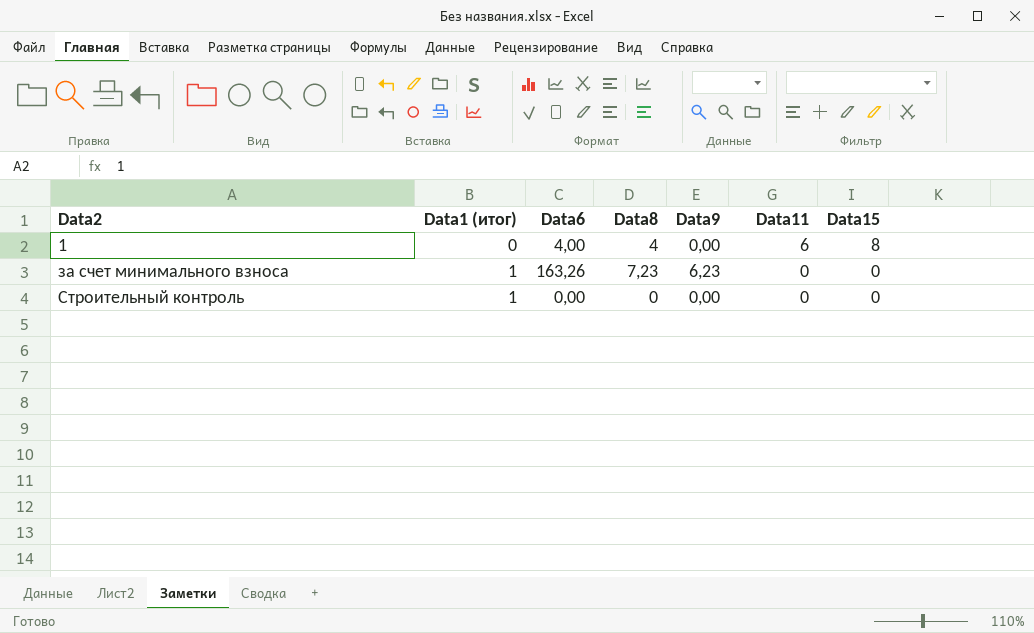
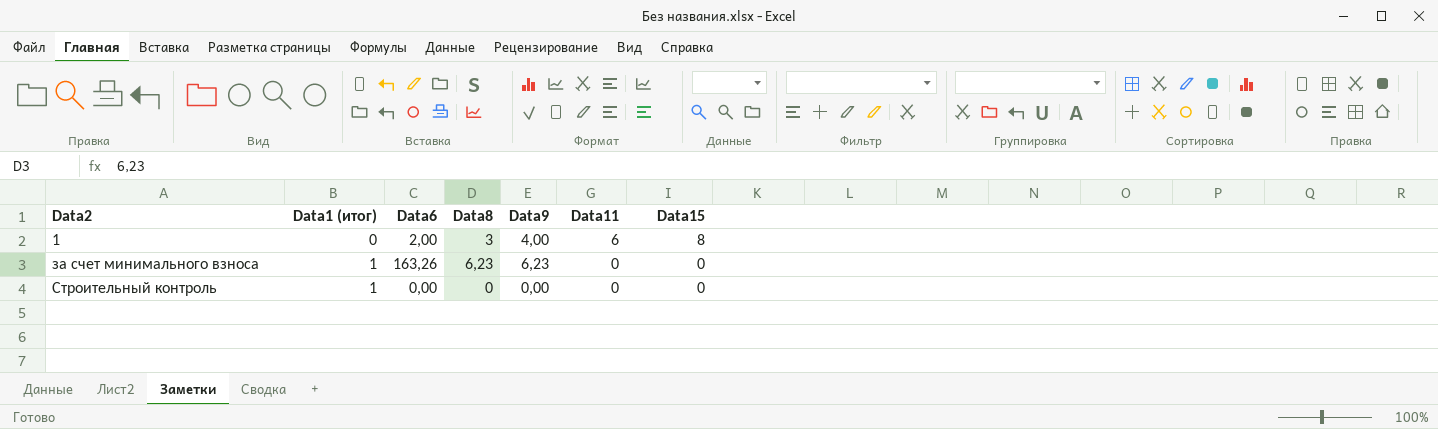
1 | Data6: 4,00 -> 2,00
1 | Data8: 4 -> 3
1 | Data9: 0,00 -> 4,00
за счет минимального взноса | Data8: 7,23 -> 6,23

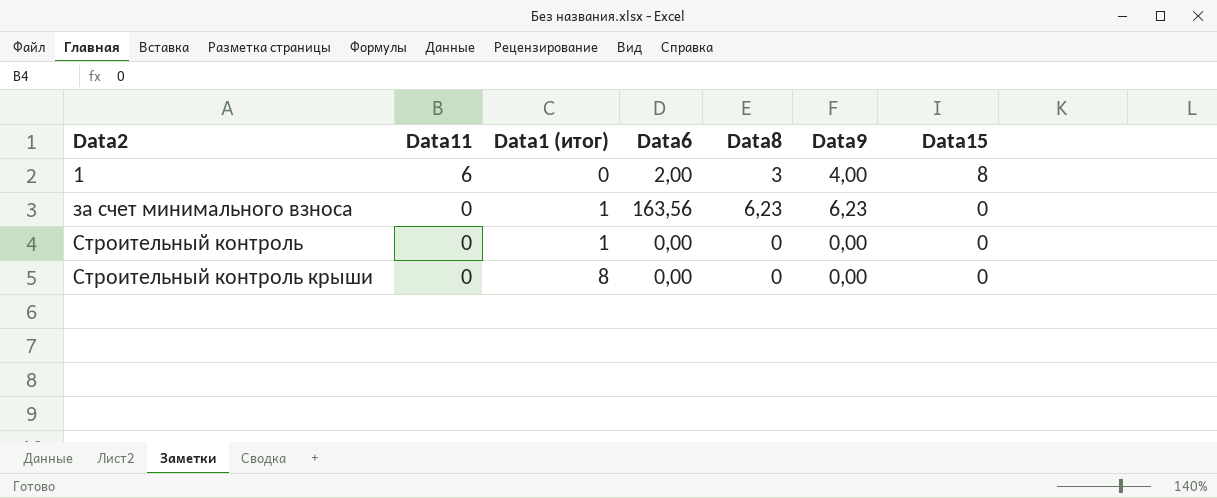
column Data11 | position: 6 -> 2
за счет минимального взноса | Data6: 163,26 -> 163,56
row Строительный контроль крыши: none -> 0 | 8 | 0,00 | 0 | 0,00 | 0

